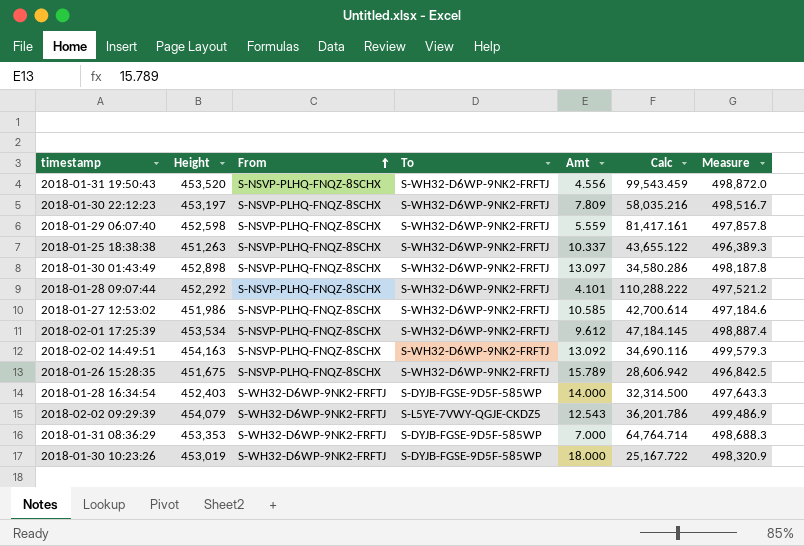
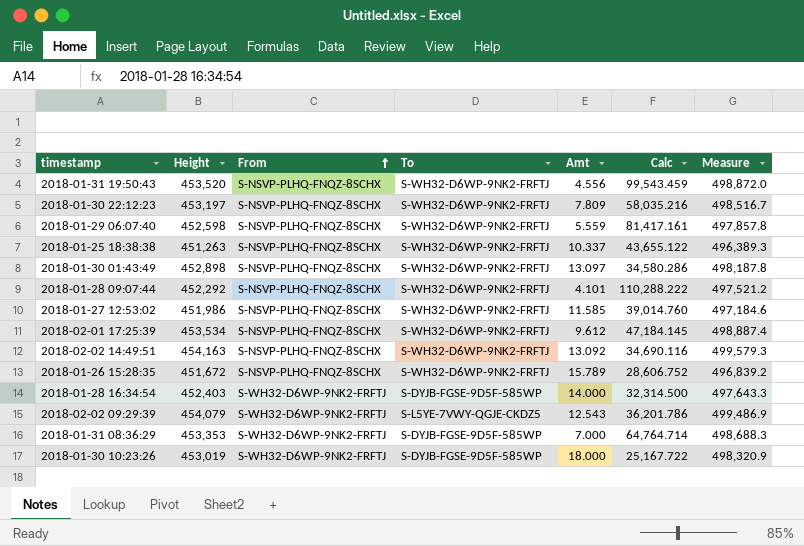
2018-01-27 12:53:02 | Amt: 10.585 -> 11.585
2018-01-27 12:53:02 | Calc: 42,700.614 -> 39,014.760
2018-01-26 15:28:35 | Height: 451,675 -> 451,672
2018-01-26 15:28:35 | Calc: 28,606.942 -> 28,606.752
2018-01-26 15:28:35 | Measure: 496,842.5 -> 496,839.2

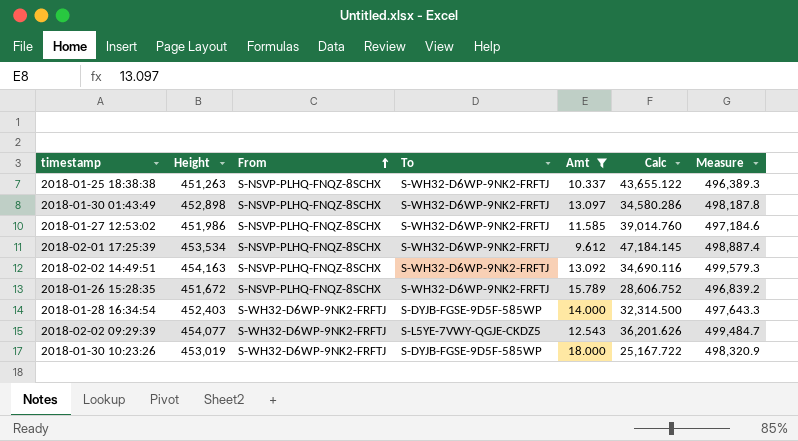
filter: none -> Amt >= 9.612
2018-02-02 09:29:39 | Height: 454,079 -> 454,077
2018-02-02 09:29:39 | Calc: 36,201.786 -> 36,201.626
2018-02-02 09:29:39 | Measure: 499,486.9 -> 499,484.7

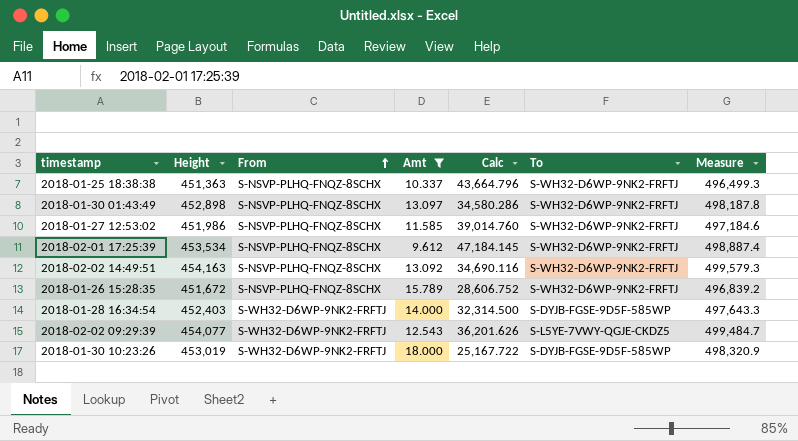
column To | position: 4 -> 6
2018-01-25 18:38:38 | Height: 451,263 -> 451,363
2018-01-25 18:38:38 | Calc: 43,655.122 -> 43,664.796
2018-01-25 18:38:38 | Measure: 496,389.3 -> 496,499.3

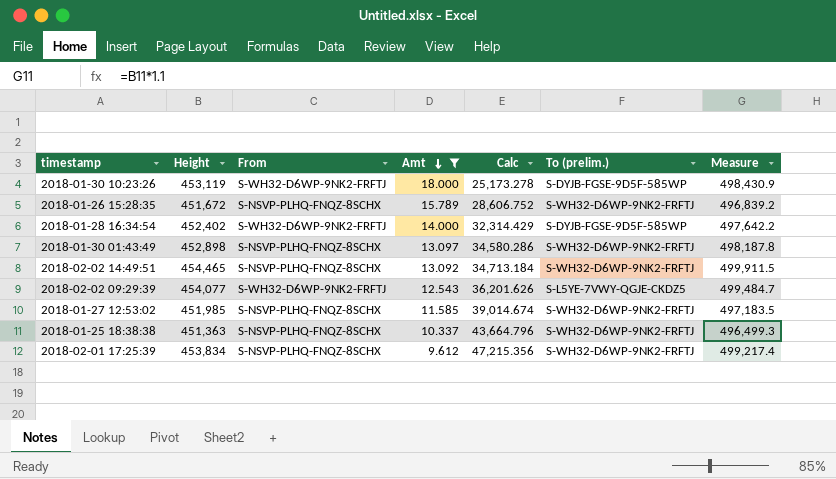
row order: From ascending -> Amt descending
column name: To -> To (prelim.)
2018-01-30 10:23:26 | Height: 453,019 -> 453,119
2018-01-30 10:23:26 | Calc: 25,167.722 -> 25,173.278
2018-01-30 10:23:26 | Measure: 498,320.9 -> 498,430.9
2018-01-28 16:34:54 | Height: 452,403 -> 452,402
2018-01-28 16:34:54 | Calc: 32,314.500 -> 32,314.429
2018-01-28 16:34:54 | Measure: 497,643.3 -> 497,642.2
2018-02-02 14:49:51 | Height: 454,163 -> 454,465
2018-02-02 14:49:51 | Calc: 34,690.116 -> 34,713.184
2018-02-02 14:49:51 | Measure: 499,579.3 -> 499,911.5
2018-01-27 12:53:02 | Height: 451,986 -> 451,985
2018-01-27 12:53:02 | Calc: 39,014.760 -> 39,014.674
2018-01-27 12:53:02 | Measure: 497,184.6 -> 497,183.5
2018-02-01 17:25:39 | Height: 453,534 -> 453,834
2018-02-01 17:25:39 | Calc: 47,184.145 -> 47,215.356
2018-02-01 17:25:39 | Measure: 498,887.4 -> 499,217.4

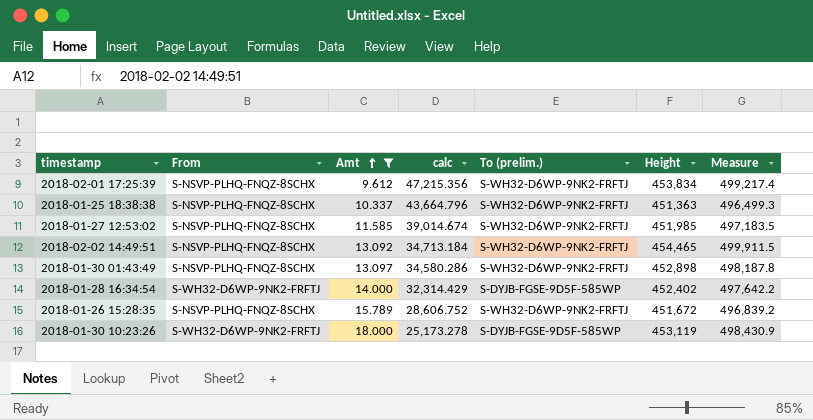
row order: Amt descending -> Amt ascending
column name: Calc -> calc
column Height | position: 2 -> 6
row 2018-02-02 09:29:39: 454,077 | S-WH32-D6WP-9NK2-FRFTJ | 12.543 | 36,201.626 | S-L5YE-7VWY-QGJE-CKDZ5 | 499,484.7 -> none

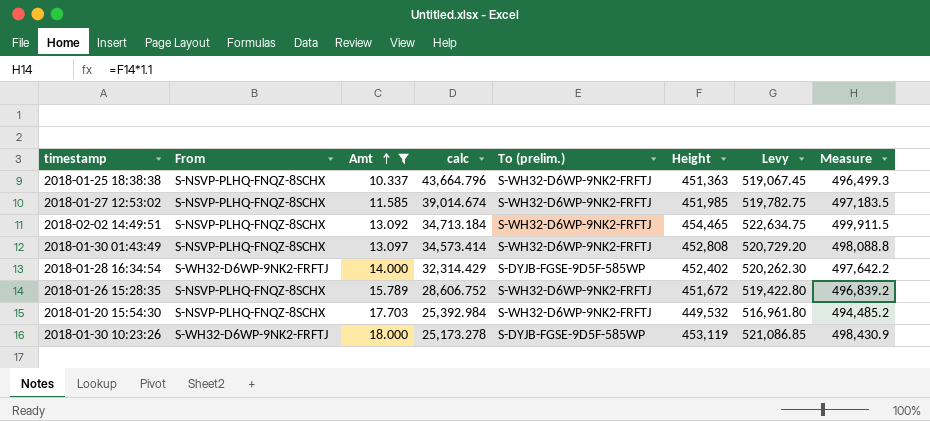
column Levy | formula: none -> [Height] * 1.15
row 2018-02-01 17:25:39: S-NSVP-PLHQ-FNQZ-8SCHX | 9.612 | 47,215.356 | S-WH32-D6WP-9NK2-FRFTJ | 453,834 | 499,217.4 -> none
2018-01-30 01:43:49 | calc: 34,580.286 -> 34,573.414
2018-01-30 01:43:49 | Height: 452,898 -> 452,808
2018-01-30 01:43:49 | Measure: 498,187.8 -> 498,088.8
row 2018-01-20 15:54:30: none -> S-NSVP-PLHQ-FNQZ-8SCHX | 17.703 | 25,392.984 | S-WH32-D6WP-9NK2-FRFTJ | 449,532 | 516,961.80 | 494,485.2

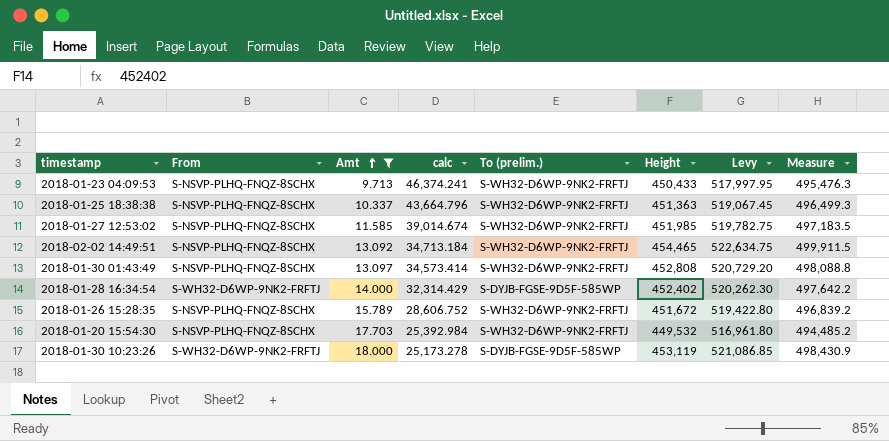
row 2018-01-23 04:09:53: none -> S-NSVP-PLHQ-FNQZ-8SCHX | 9.713 | 46,374.241 | S-WH32-D6WP-9NK2-FRFTJ | 450,433 | 517,997.95 | 495,476.3

